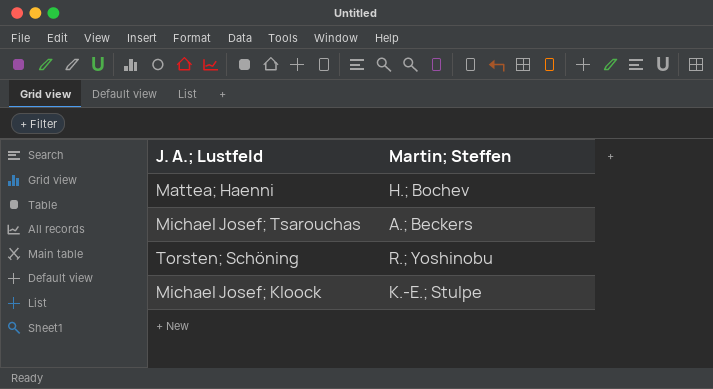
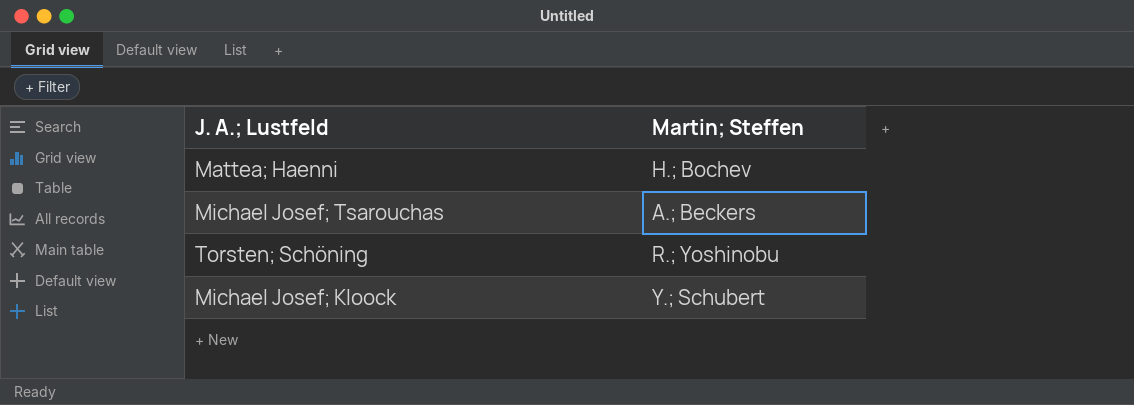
Michael Josef; Kloock | Martin; Steffen: K.-E.; Stulpe -> Y.; Schubert

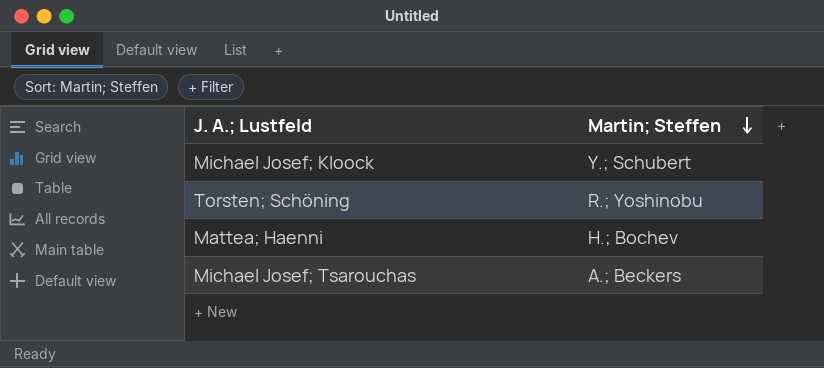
row order: none -> Martin; Steffen descending

